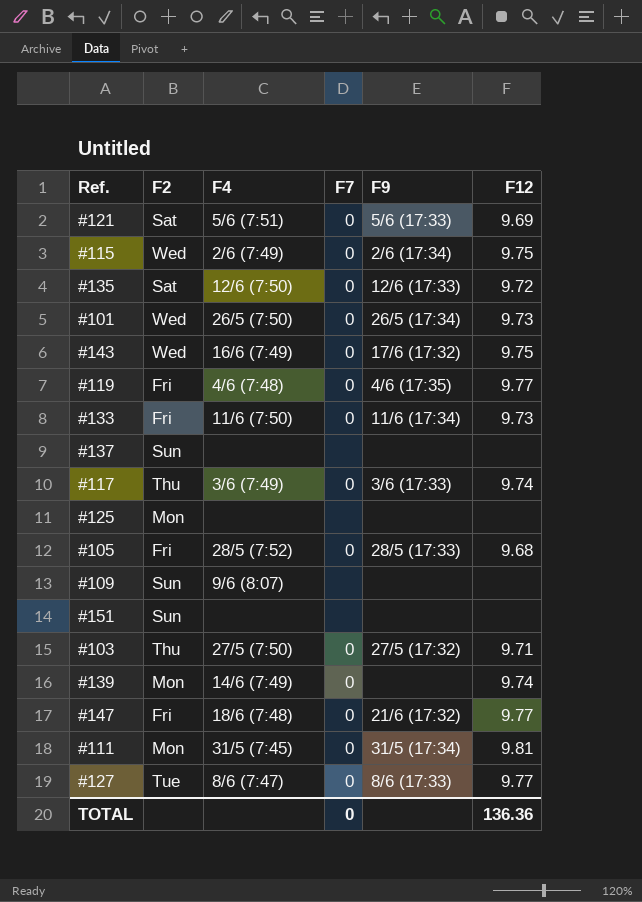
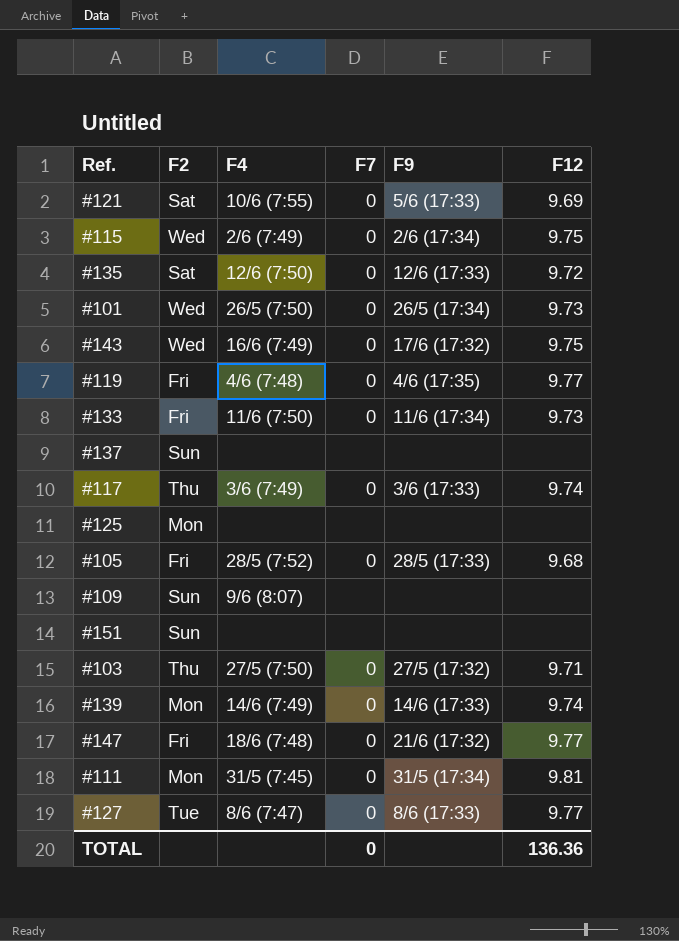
#121 | F4: 5/6 (7:51) -> 10/6 (7:55)
#139 | F9: none -> 14/6 (17:33)

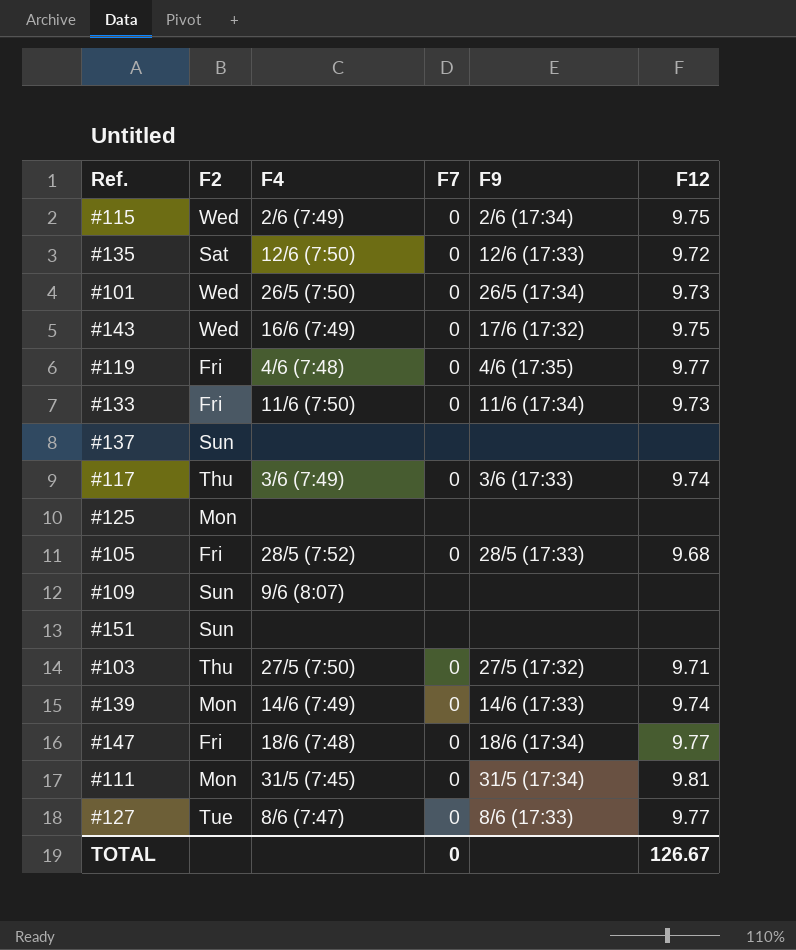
row #121: Sat | 10/6 (7:55) | 0 | 5/6 (17:33) | 9.69 -> none
#147 | F9: 21/6 (17:32) -> 18/6 (17:34)
TOTAL | F12: 136.36 -> 126.67

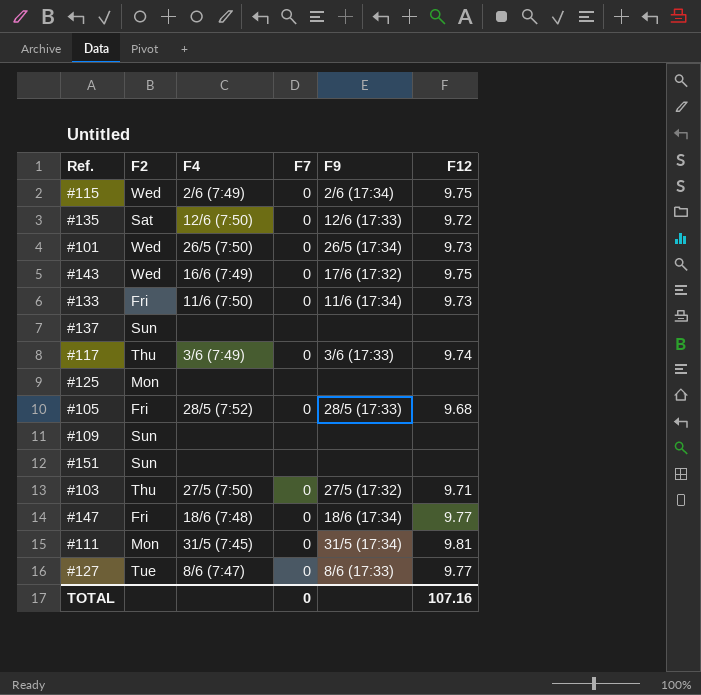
row #119: Fri | 4/6 (7:48) | 0 | 4/6 (17:35) | 9.77 -> none
row #139: Mon | 14/6 (7:49) | 0 | 14/6 (17:33) | 9.74 -> none
#109 | F4: 9/6 (8:07) -> none
TOTAL | F12: 126.67 -> 107.16

